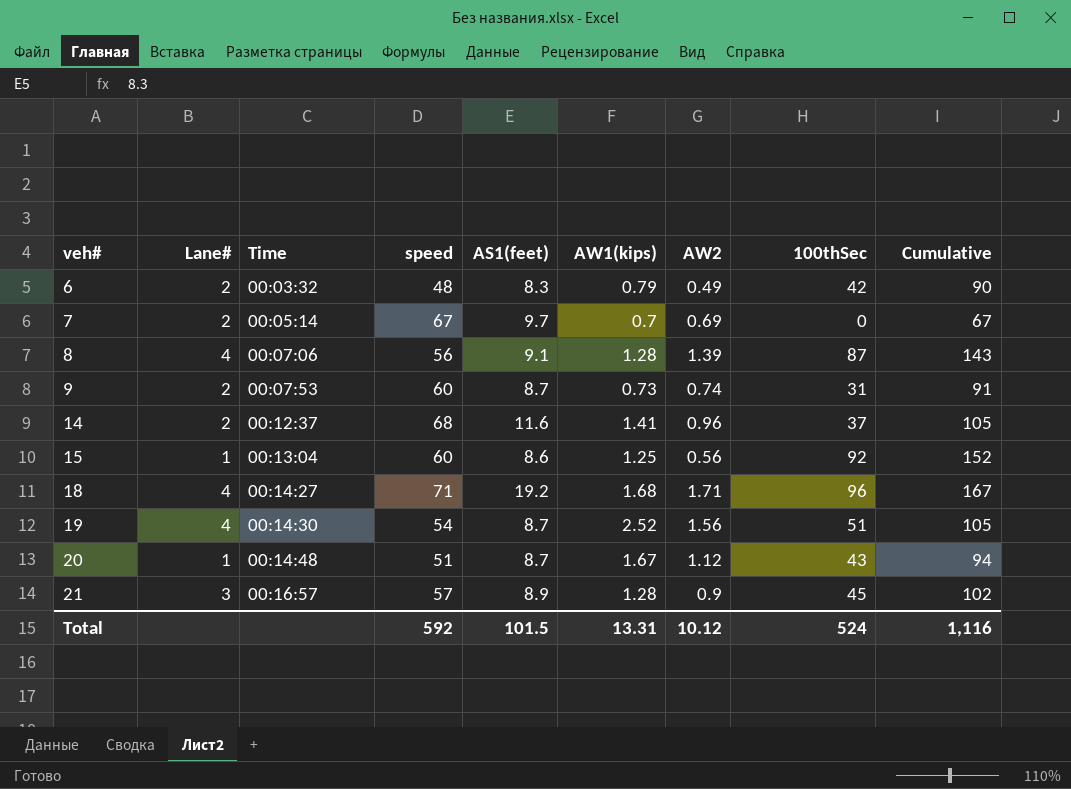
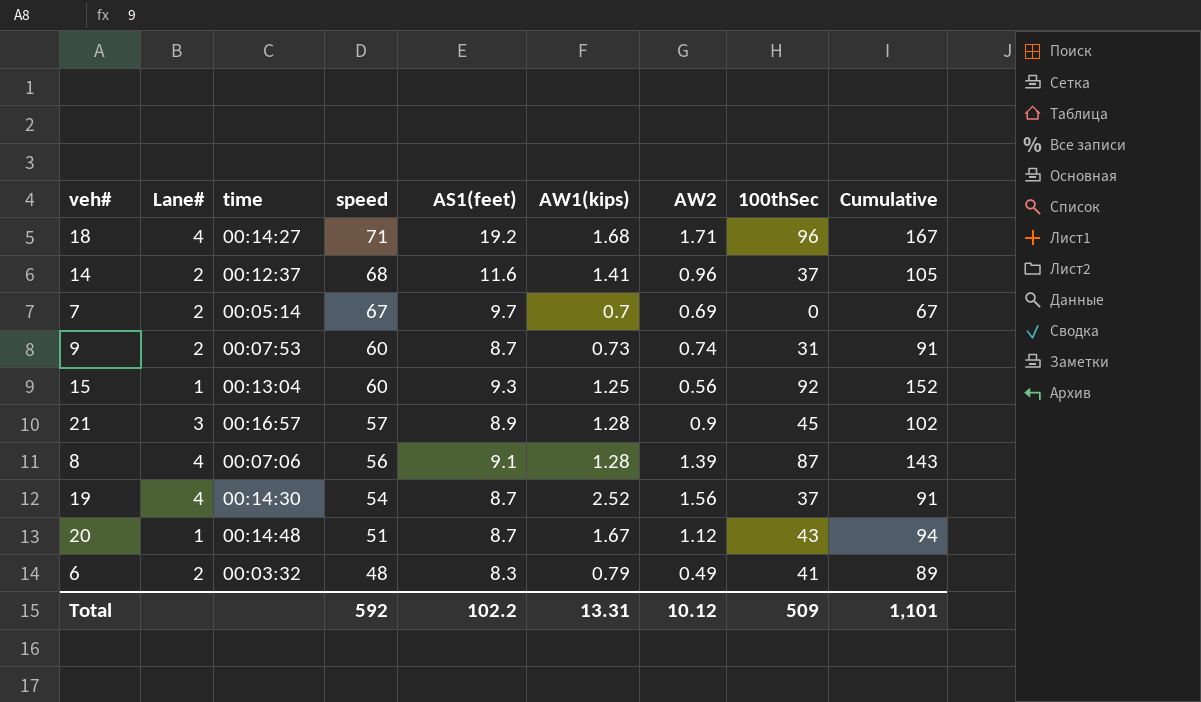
row order: veh# ascending -> speed descending
column name: Time -> time
15 | AS1(feet): 8.6 -> 9.3
19 | 100thSec: 51 -> 37
19 | Cumulative: 105 -> 91
6 | 100thSec: 42 -> 41
6 | Cumulative: 90 -> 89
Total | AS1(feet): 101.5 -> 102.2
Total | 100thSec: 524 -> 509
Total | Cumulative: 1,116 -> 1,101

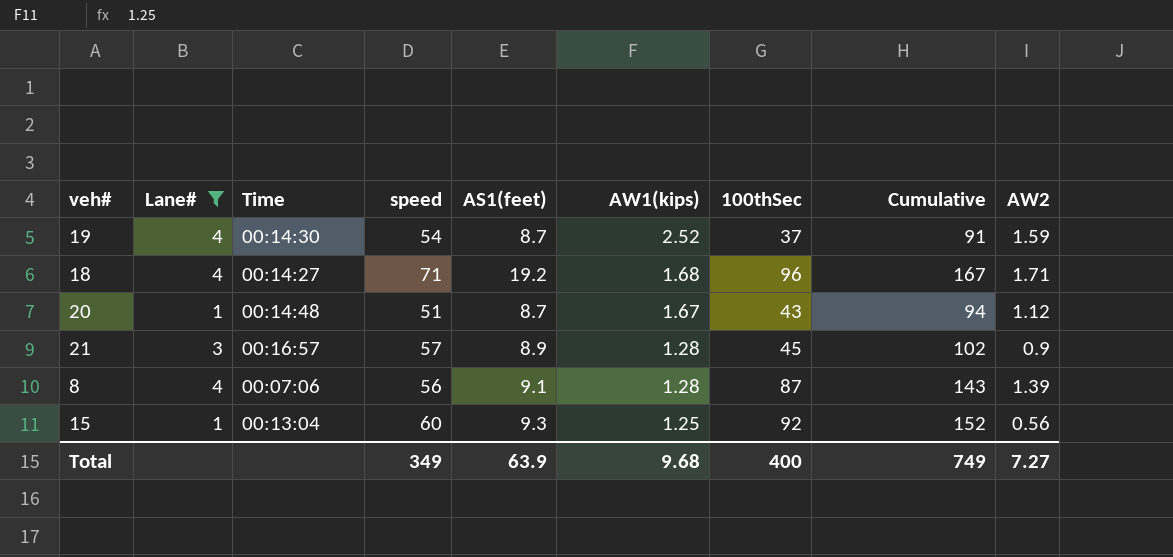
filter: none -> Lane# != 2
row order: speed descending -> AW1(kips) descending
column name: time -> Time
column AW2 | position: 7 -> 9
19 | AW2: 1.56 -> 1.59
Total | speed: 592 -> 349
Total | AS1(feet): 102.2 -> 63.9
Total | AW1(kips): 13.31 -> 9.68
Total | 100thSec: 509 -> 400
Total | Cumulative: 1,101 -> 749
Total | AW2: 10.12 -> 7.27

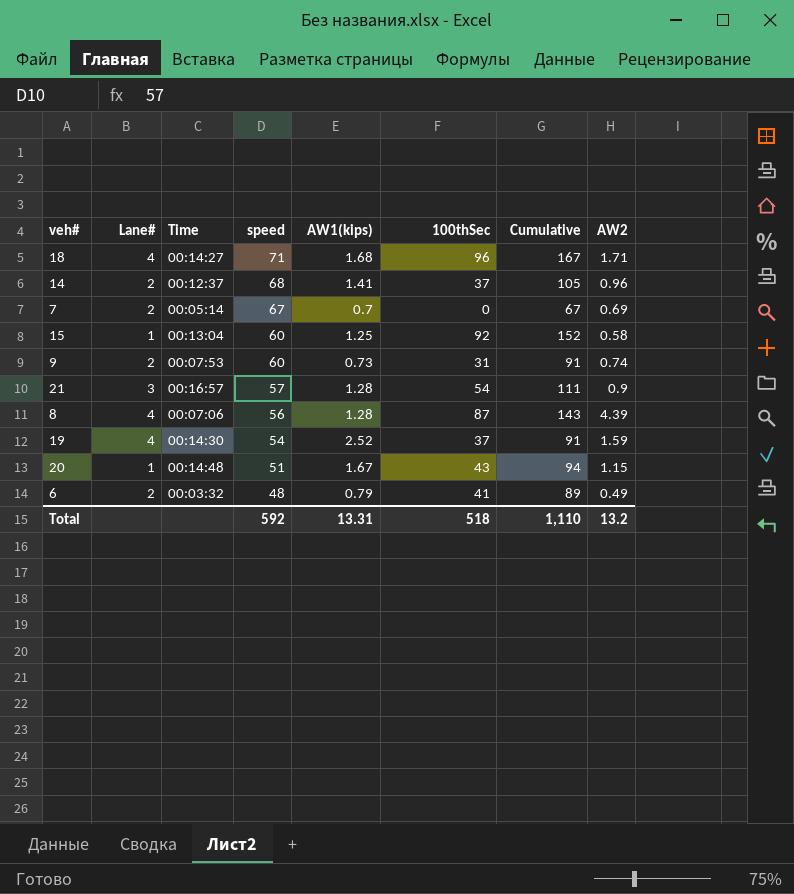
filter: Lane# != 2 -> none
row order: AW1(kips) descending -> speed descending
column AS1(feet) | position: 5 -> none
15 | AW2: 0.56 -> 0.58
21 | 100thSec: 45 -> 54
21 | Cumulative: 102 -> 111
8 | AW2: 1.39 -> 4.39
20 | AW2: 1.12 -> 1.15
Total | speed: 349 -> 592
Total | AW1(kips): 9.68 -> 13.31
Total | 100thSec: 400 -> 518
Total | Cumulative: 749 -> 1,110
Total | AW2: 7.27 -> 13.2

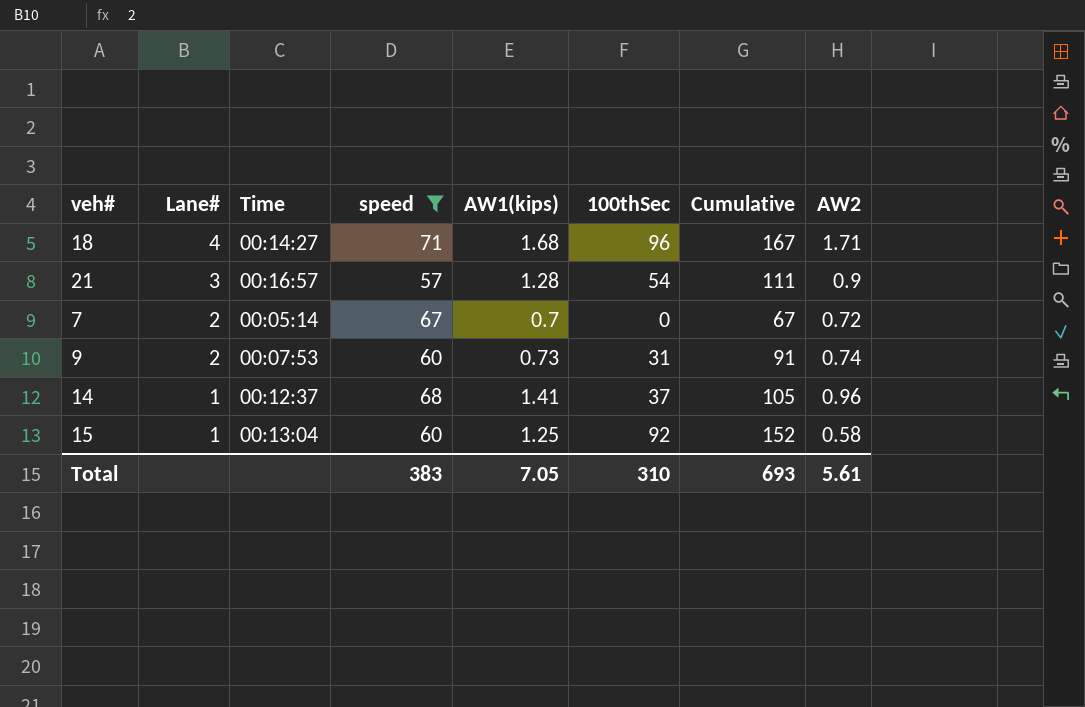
filter: none -> speed >= 57
row order: speed descending -> Lane# descending
7 | AW2: 0.69 -> 0.72
14 | Lane#: 2 -> 1
Total | speed: 592 -> 383
Total | AW1(kips): 13.31 -> 7.05
Total | 100thSec: 518 -> 310
Total | Cumulative: 1,110 -> 693
Total | AW2: 13.2 -> 5.61

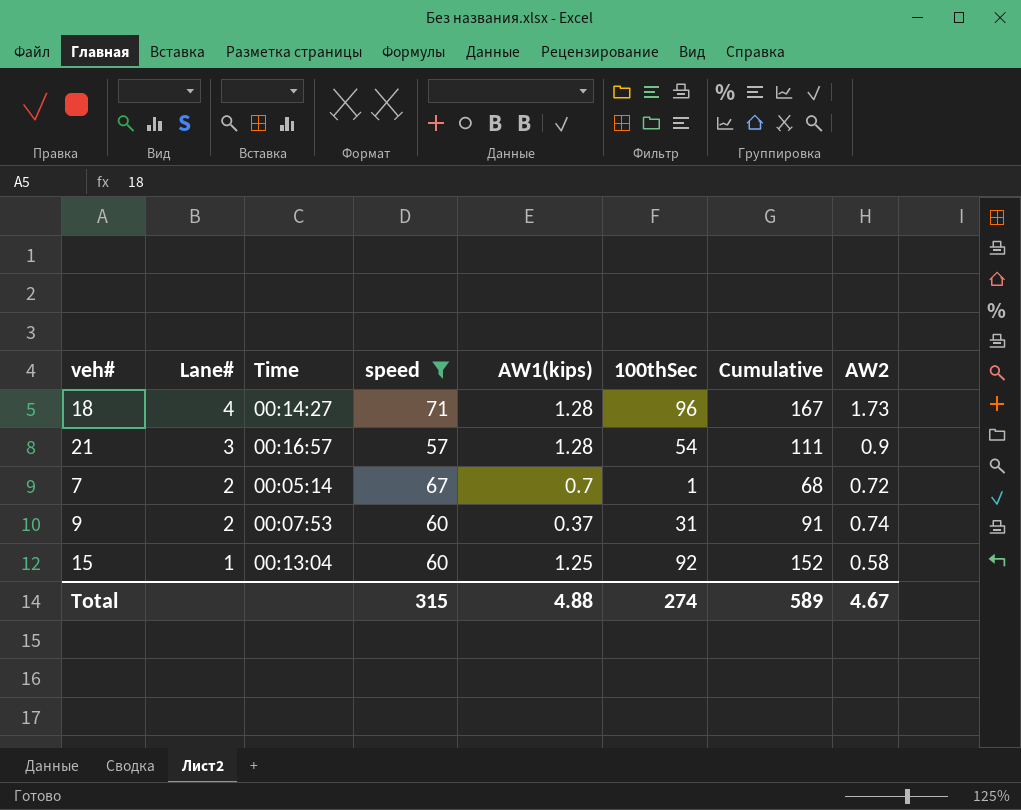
row 14: 1 | 00:12:37 | 68 | 1.41 | 37 | 105 | 0.96 -> none
18 | AW1(kips): 1.68 -> 1.28
18 | AW2: 1.71 -> 1.73
7 | 100thSec: 0 -> 1
7 | Cumulative: 67 -> 68
9 | AW1(kips): 0.73 -> 0.37
Total | speed: 383 -> 315
Total | AW1(kips): 7.05 -> 4.88
Total | 100thSec: 310 -> 274
Total | Cumulative: 693 -> 589
Total | AW2: 5.61 -> 4.67

